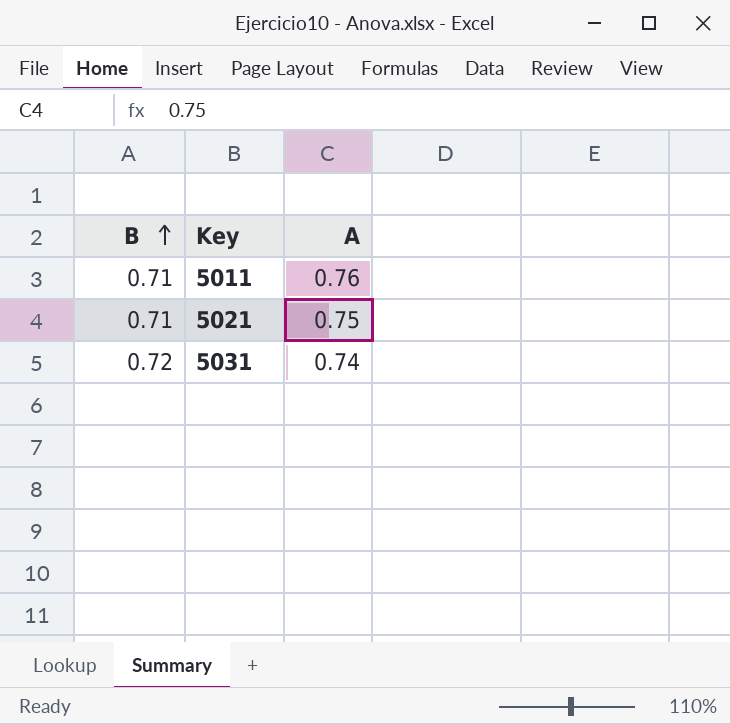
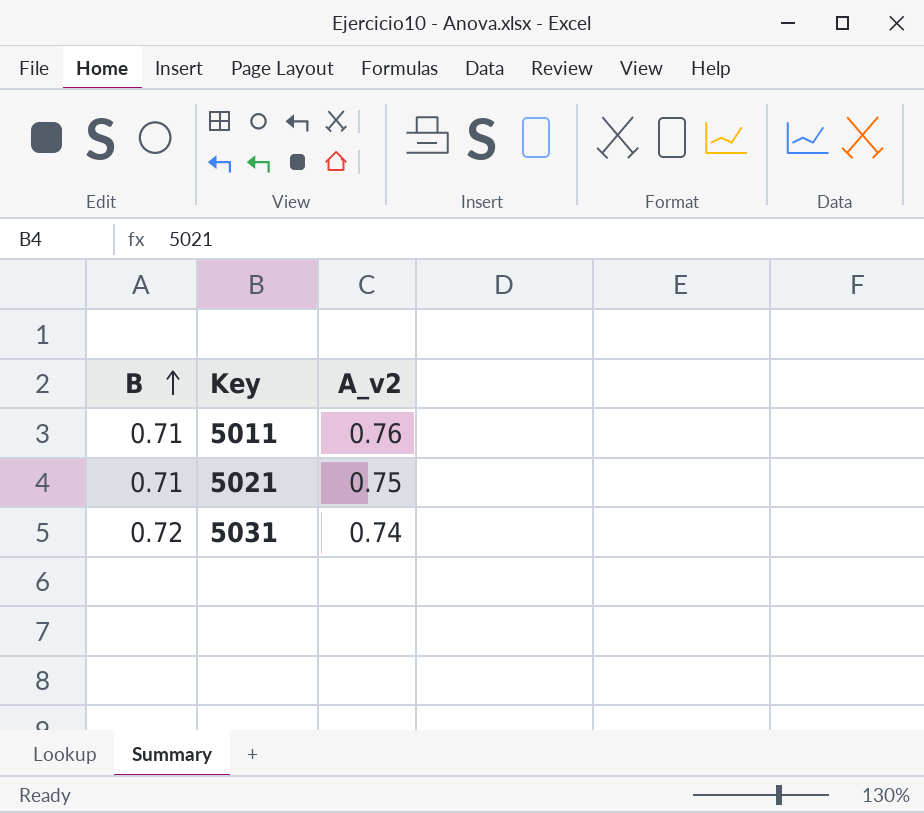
column name: A -> A_v2

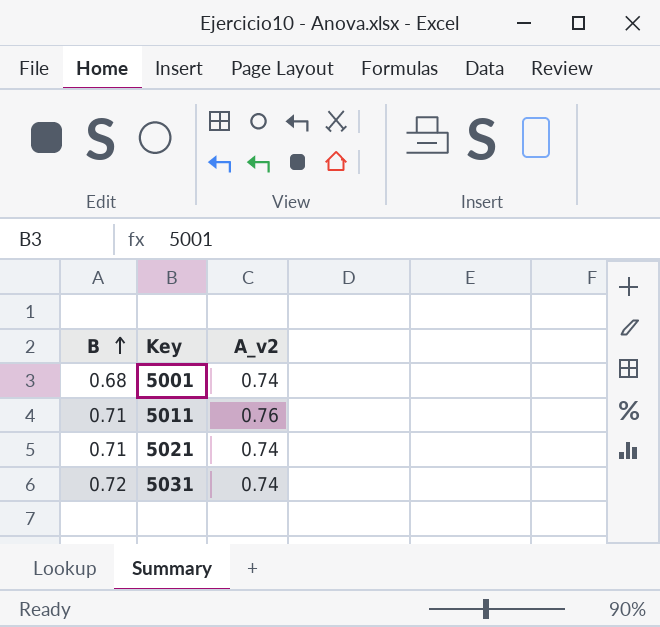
row 5001: none -> 0.68 | 0.74
5021 | A_v2: 0.75 -> 0.74

